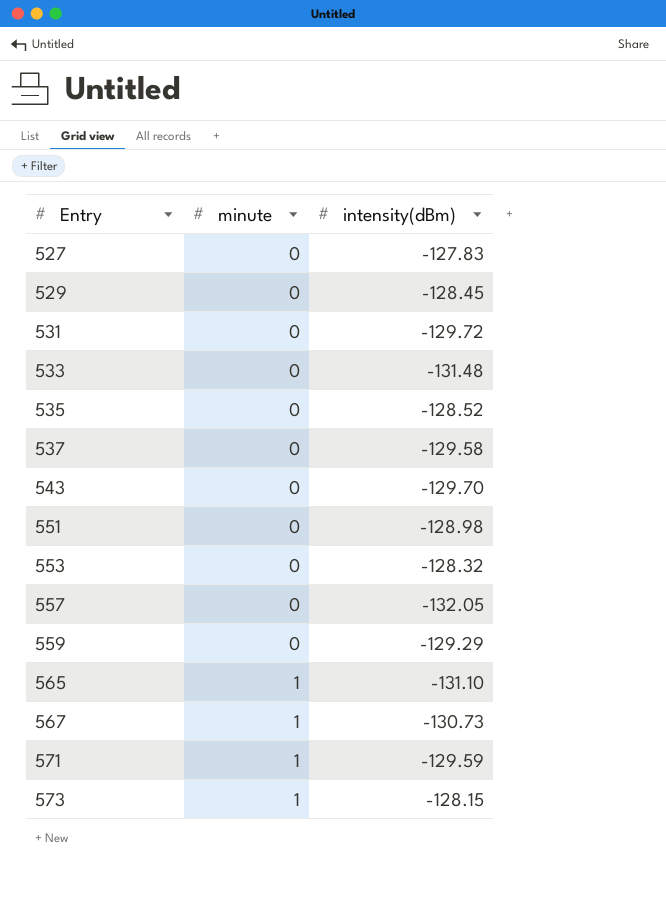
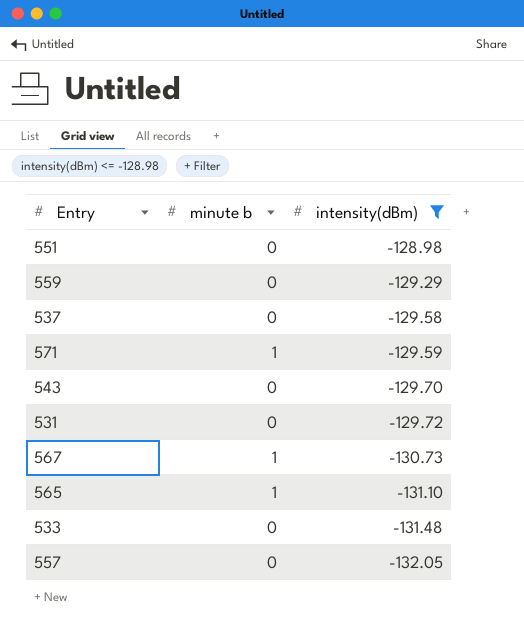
filter: none -> intensity(dBm) <= -128.98
row order: Entry ascending -> intensity(dBm) descending
column name: minute -> minute b

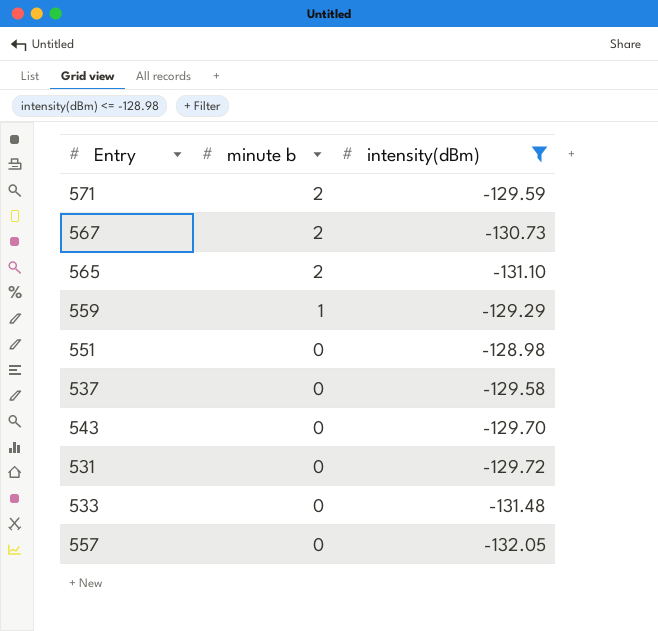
row order: intensity(dBm) descending -> minute b descending
571 | minute b: 1 -> 2
567 | minute b: 1 -> 2
565 | minute b: 1 -> 2
559 | minute b: 0 -> 1

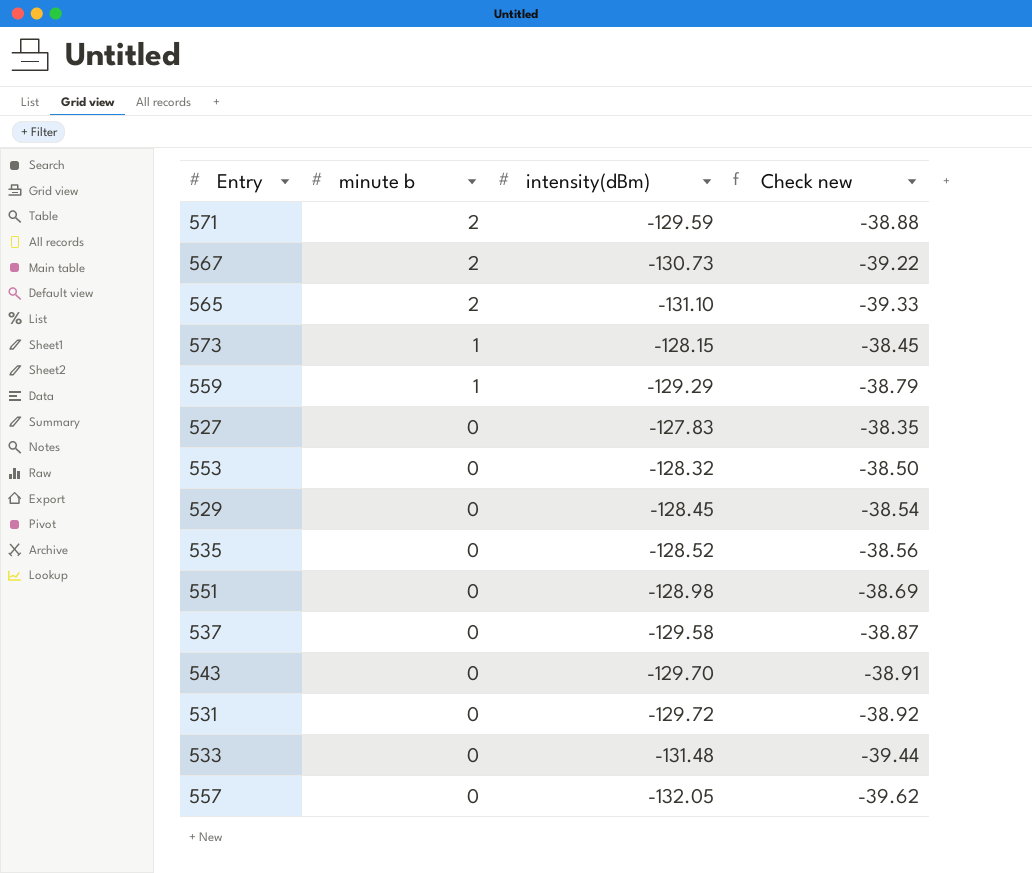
filter: intensity(dBm) <= -128.98 -> none
column Check new | formula: none -> [intensity(dBm)] * 0.3

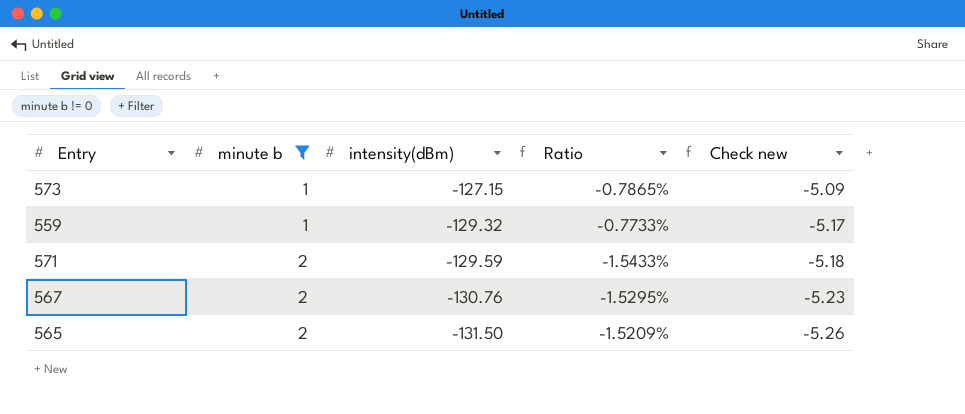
filter: none -> minute b != 0
row order: minute b descending -> minute b ascending
column Ratio | formula: none -> [minute b] / [intensity(dBm)]
column Check new | formula: [intensity(dBm)] * 0.3 -> [intensity(dBm)] * 0.04
573 | intensity(dBm): -128.15 -> -127.15
559 | intensity(dBm): -129.29 -> -129.32
567 | intensity(dBm): -130.73 -> -130.76
565 | intensity(dBm): -131.10 -> -131.50

